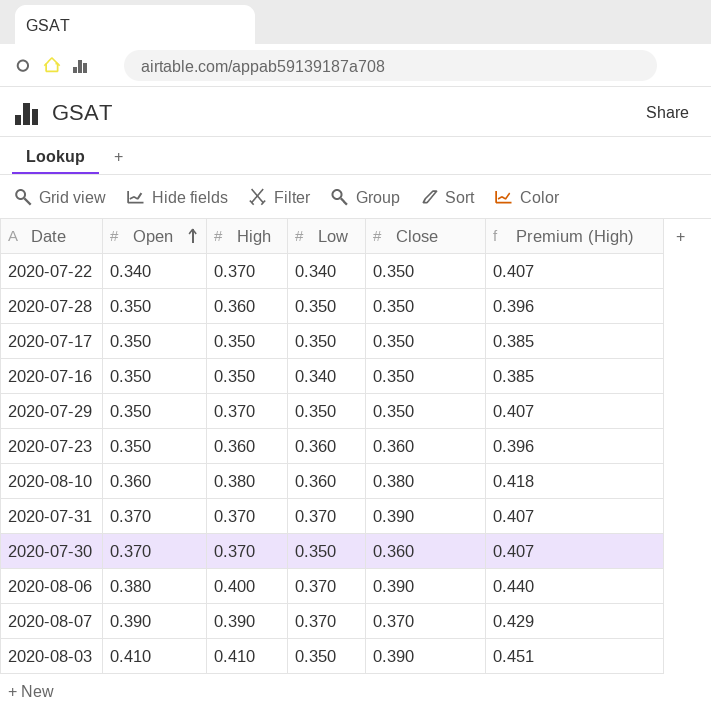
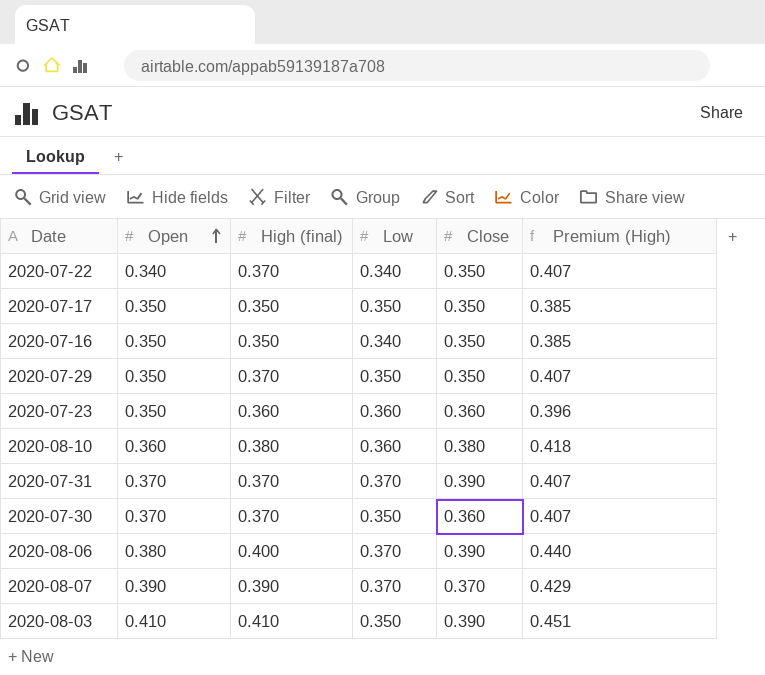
column name: High -> High (final)
row 2020-07-28: 0.350 | 0.360 | 0.350 | 0.350 | 0.396 -> none

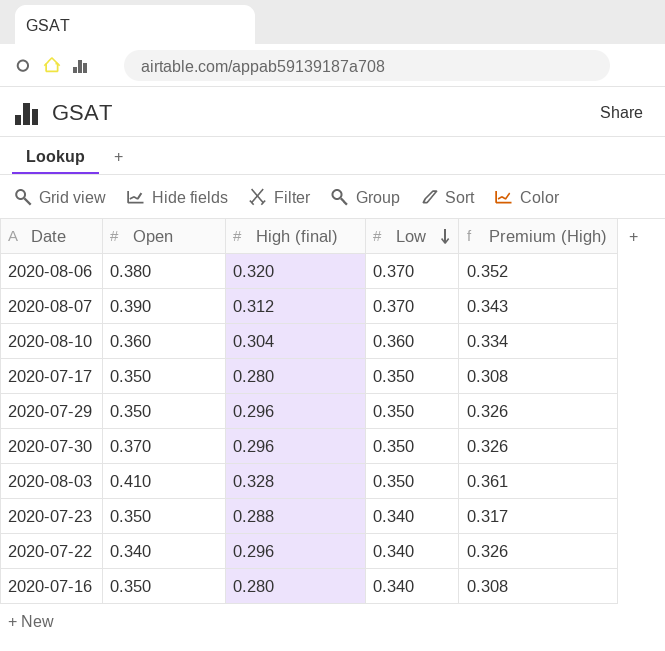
row order: Open ascending -> Low descending
column Close | position: 5 -> none
row 2020-07-31: 0.370 | 0.370 | 0.370 | 0.390 | 0.407 -> none
2020-08-06 | High (final): 0.400 -> 0.320
2020-08-06 | Premium (High): 0.440 -> 0.352
2020-08-07 | High (final): 0.390 -> 0.312
2020-08-07 | Premium (High): 0.429 -> 0.343
2020-08-10 | High (final): 0.380 -> 0.304
2020-08-10 | Premium (High): 0.418 -> 0.334
2020-07-17 | High (final): 0.350 -> 0.280
2020-07-17 | Premium (High): 0.385 -> 0.308
2020-07-29 | High (final): 0.370 -> 0.296
2020-07-29 | Premium (High): 0.407 -> 0.326
2020-07-30 | High (final): 0.370 -> 0.296
2020-07-30 | Premium (High): 0.407 -> 0.326
2020-08-03 | High (final): 0.410 -> 0.328
2020-08-03 | Premium (High): 0.451 -> 0.361
2020-07-23 | High (final): 0.360 -> 0.288
2020-07-23 | Low: 0.360 -> 0.340
2020-07-23 | Premium (High): 0.396 -> 0.317
2020-07-22 | High (final): 0.370 -> 0.296
2020-07-22 | Premium (High): 0.407 -> 0.326
2020-07-16 | High (final): 0.350 -> 0.280
2020-07-16 | Premium (High): 0.385 -> 0.308

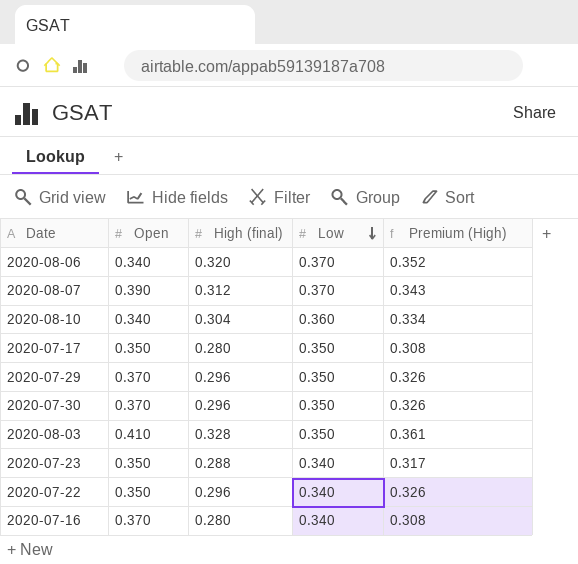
2020-08-06 | Open: 0.380 -> 0.340
2020-08-10 | Open: 0.360 -> 0.340
2020-07-29 | Open: 0.350 -> 0.370
2020-07-22 | Open: 0.340 -> 0.350
2020-07-16 | Open: 0.350 -> 0.370

